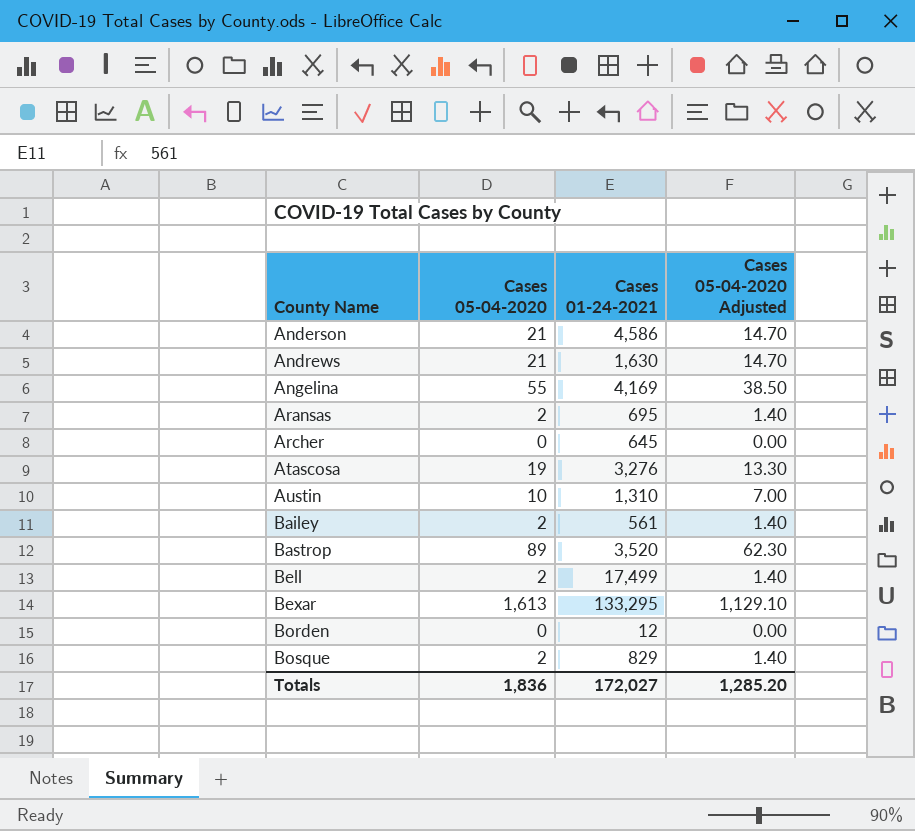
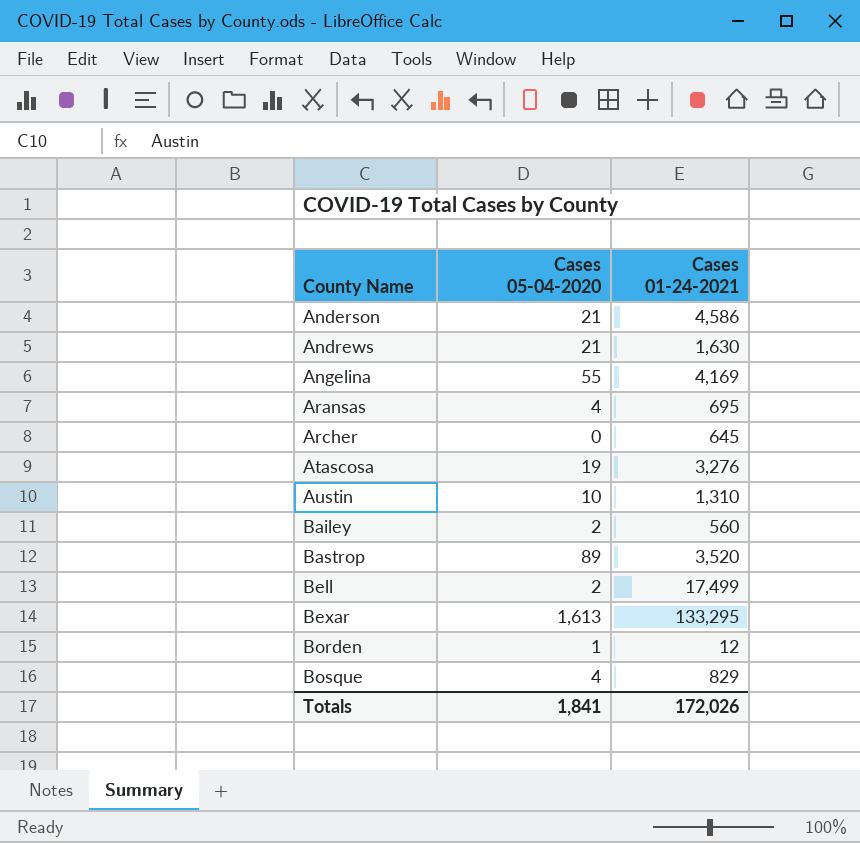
column Cases 05-04-2020 Adjusted | formula: [Cases 05-04-2020] * 0.7 -> none
Aransas | Cases 05-04-2020: 2 -> 4
Bailey | Cases 01-24-2021: 561 -> 560
Borden | Cases 05-04-2020: 0 -> 1
Bosque | Cases 05-04-2020: 2 -> 4
Totals | Cases 05-04-2020: 1,836 -> 1,841
Totals | Cases 01-24-2021: 172,027 -> 172,026

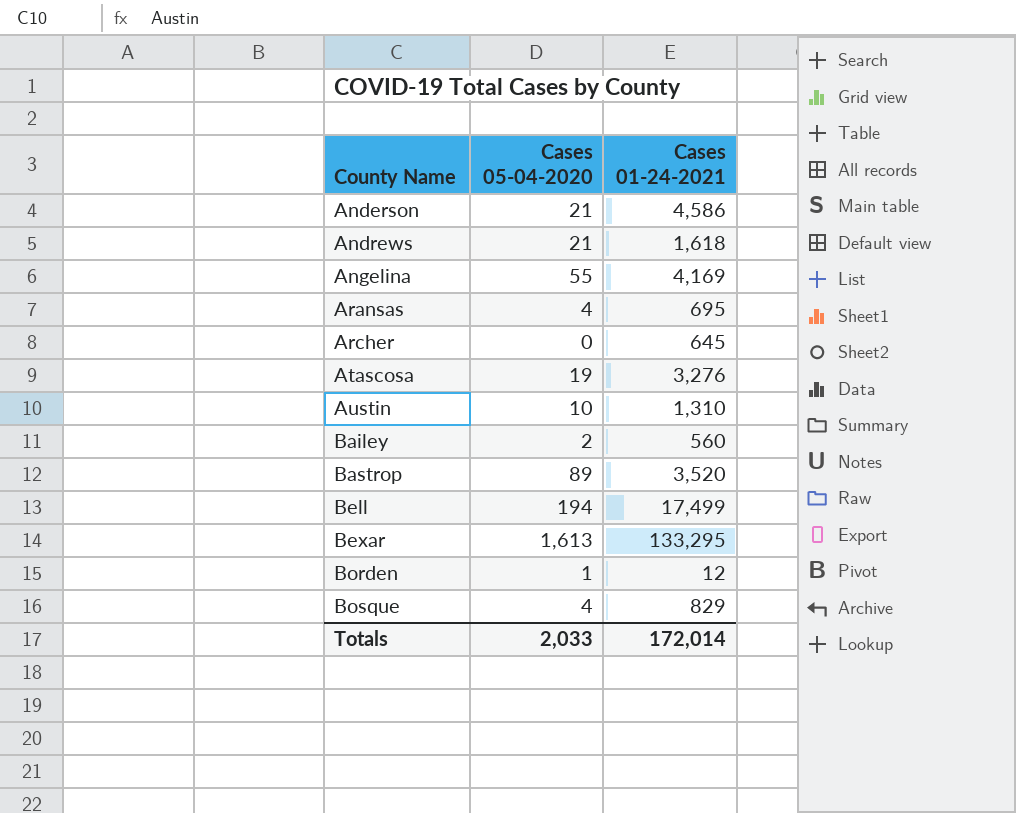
Andrews | Cases 01-24-2021: 1,630 -> 1,618
Bell | Cases 05-04-2020: 2 -> 194
Totals | Cases 05-04-2020: 1,841 -> 2,033
Totals | Cases 01-24-2021: 172,026 -> 172,014

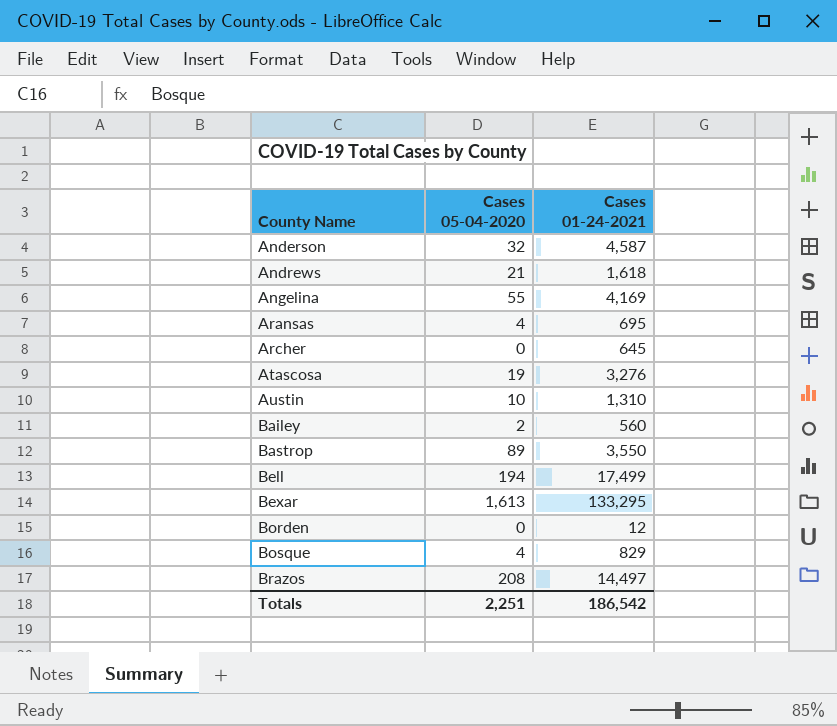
Anderson | Cases 05-04-2020: 21 -> 32
Anderson | Cases 01-24-2021: 4,586 -> 4,587
Bastrop | Cases 01-24-2021: 3,520 -> 3,550
Borden | Cases 05-04-2020: 1 -> 0
row Brazos: none -> 208 | 14,497
Totals | Cases 05-04-2020: 2,033 -> 2,251
Totals | Cases 01-24-2021: 172,014 -> 186,542

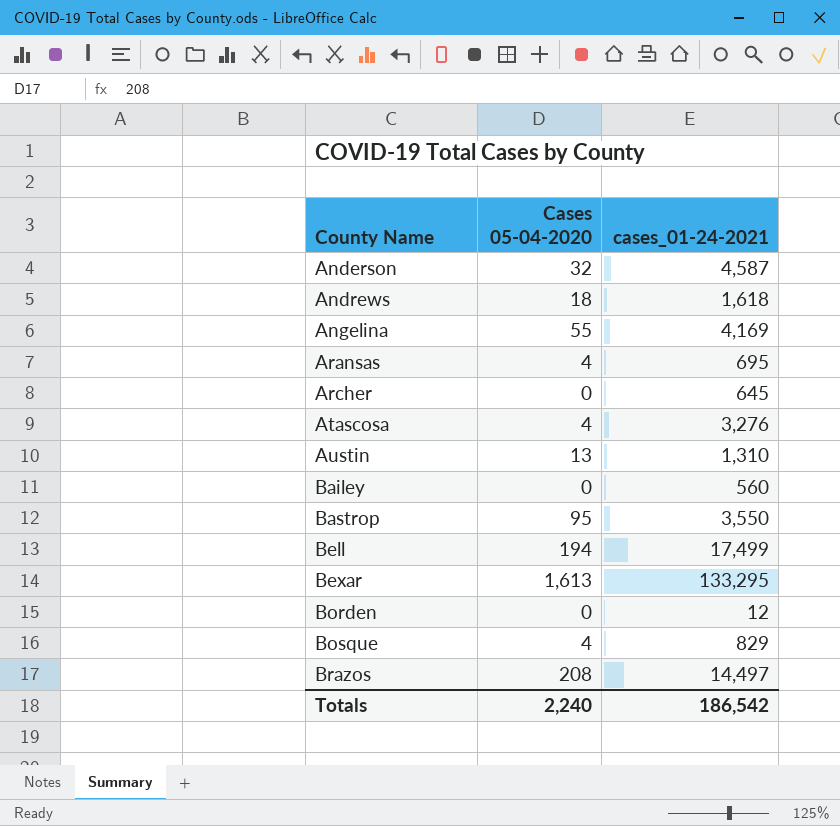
column name: Cases 01-24-2021 -> cases_01-24-2021
Andrews | Cases 05-04-2020: 21 -> 18
Atascosa | Cases 05-04-2020: 19 -> 4
Austin | Cases 05-04-2020: 10 -> 13
Bailey | Cases 05-04-2020: 2 -> 0
Bastrop | Cases 05-04-2020: 89 -> 95
Totals | Cases 05-04-2020: 2,251 -> 2,240

